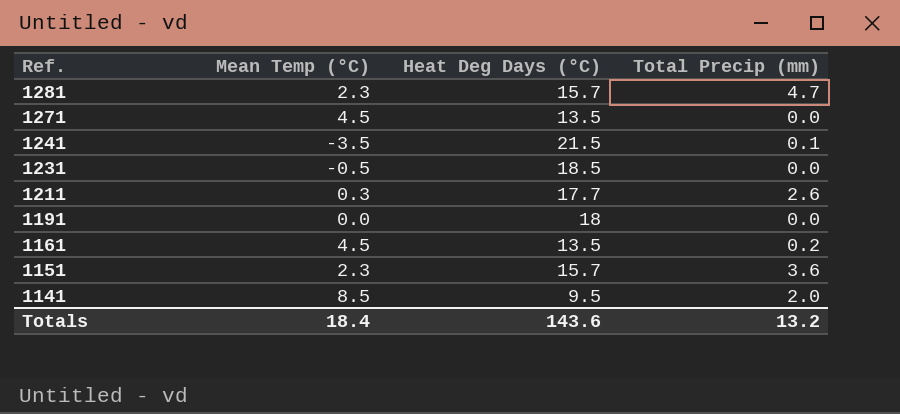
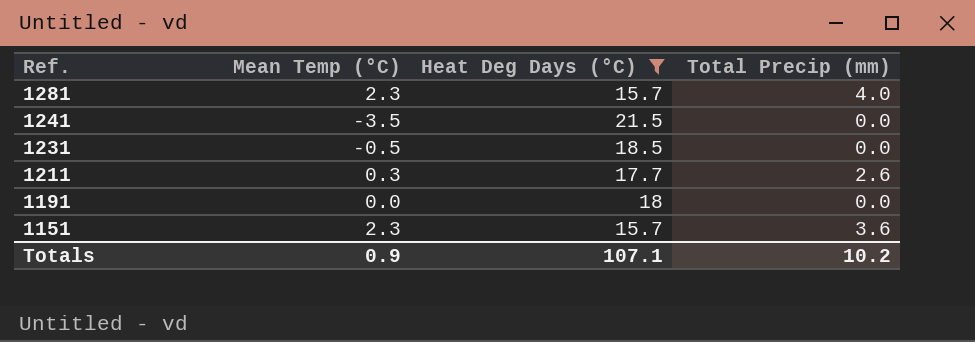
filter: none -> Heat Deg Days (°C) >= 15.7
1281 | Total Precip (mm): 4.7 -> 4.0
1241 | Total Precip (mm): 0.1 -> 0.0
Totals | Mean Temp (°C): 18.4 -> 0.9
Totals | Heat Deg Days (°C): 143.6 -> 107.1
Totals | Total Precip (mm): 13.2 -> 10.2

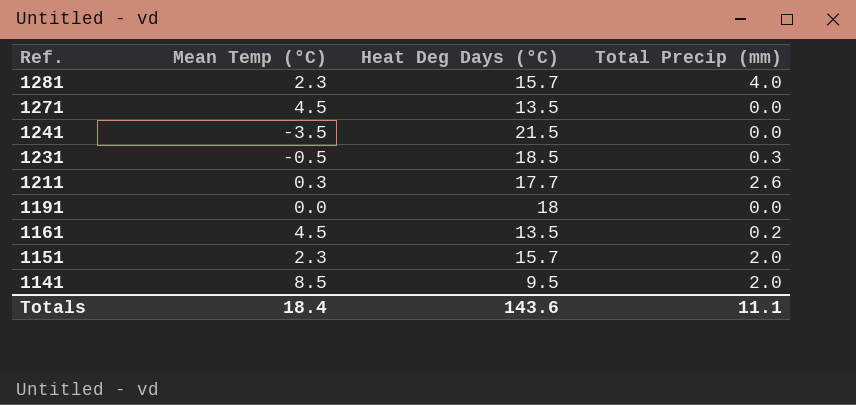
filter: Heat Deg Days (°C) >= 15.7 -> none
1231 | Total Precip (mm): 0.0 -> 0.3
1151 | Total Precip (mm): 3.6 -> 2.0
Totals | Mean Temp (°C): 0.9 -> 18.4
Totals | Heat Deg Days (°C): 107.1 -> 143.6
Totals | Total Precip (mm): 10.2 -> 11.1

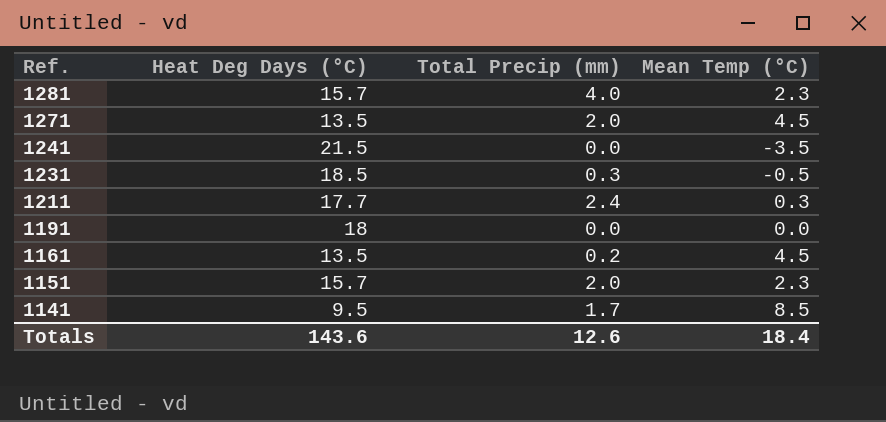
column Mean Temp (°C) | position: 2 -> 4
1271 | Total Precip (mm): 0.0 -> 2.0
1211 | Total Precip (mm): 2.6 -> 2.4
1141 | Total Precip (mm): 2.0 -> 1.7
Totals | Total Precip (mm): 11.1 -> 12.6

